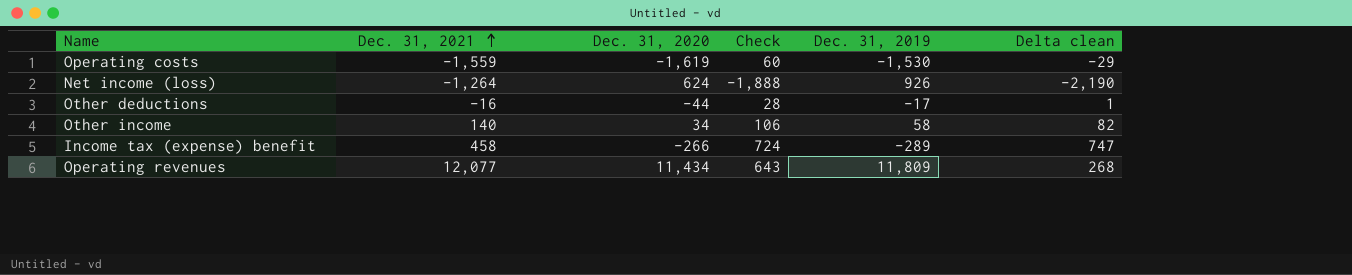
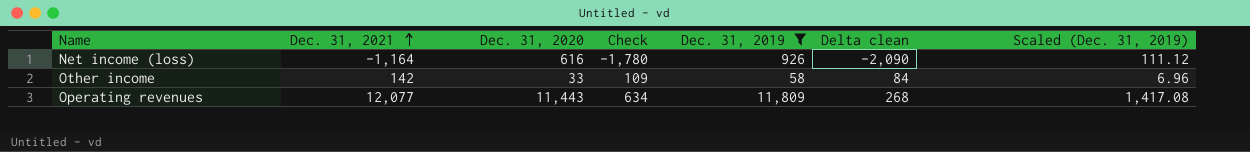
filter: none -> Dec. 31, 2019 >= 58
column Scaled (Dec. 31, 2019) | formula: none -> [Dec. 31, 2019] * 0.12
Net income (loss) | Dec. 31, 2021: -1,264 -> -1,164
Net income (loss) | Dec. 31, 2020: 624 -> 616
Net income (loss) | Check: -1,888 -> -1,780
Net income (loss) | Delta clean: -2,190 -> -2,090
Other income | Dec. 31, 2021: 140 -> 142
Other income | Dec. 31, 2020: 34 -> 33
Other income | Check: 106 -> 109
Other income | Delta clean: 82 -> 84
Operating revenues | Dec. 31, 2020: 11,434 -> 11,443
Operating revenues | Check: 643 -> 634

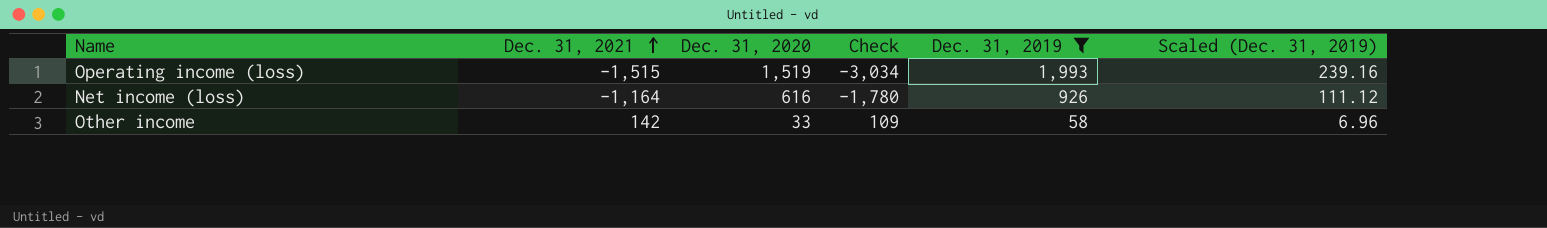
column Delta clean | formula: [Dec. 31, 2021] - [Dec. 31, 2019] -> none
row Operating revenues: 12,077 | 11,443 | 634 | 11,809 | 268 | 1,417.08 -> none
row Operating income (loss): none -> -1,515 | 1,519 | -3,034 | 1,993 | 239.16

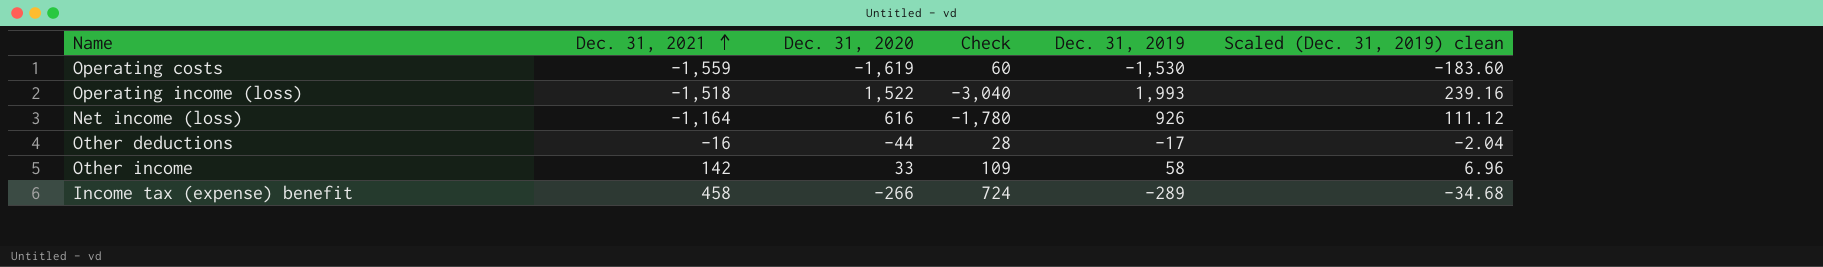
filter: Dec. 31, 2019 >= 58 -> none
column name: Scaled (Dec. 31, 2019) -> Scaled (Dec. 31, 2019) clean
Operating income (loss) | Dec. 31, 2021: -1,515 -> -1,518
Operating income (loss) | Dec. 31, 2020: 1,519 -> 1,522
Operating income (loss) | Check: -3,034 -> -3,040

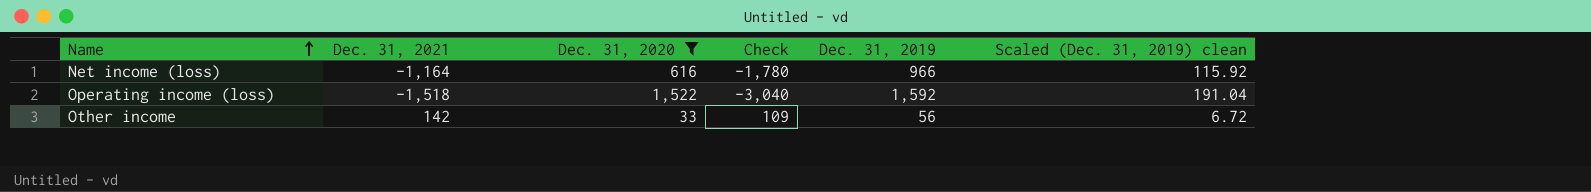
filter: none -> Dec. 31, 2020 >= 33
row order: Dec. 31, 2021 ascending -> Name ascending
Net income (loss) | Dec. 31, 2019: 926 -> 966
Net income (loss) | Scaled (Dec. 31, 2019) clean: 111.12 -> 115.92
Operating income (loss) | Dec. 31, 2019: 1,993 -> 1,592
Operating income (loss) | Scaled (Dec. 31, 2019) clean: 239.16 -> 191.04
Other income | Dec. 31, 2019: 58 -> 56
Other income | Scaled (Dec. 31, 2019) clean: 6.96 -> 6.72

